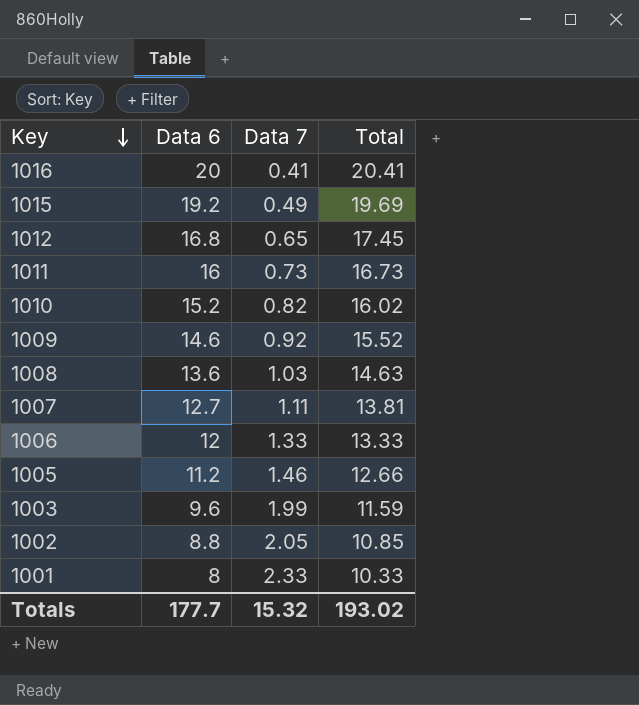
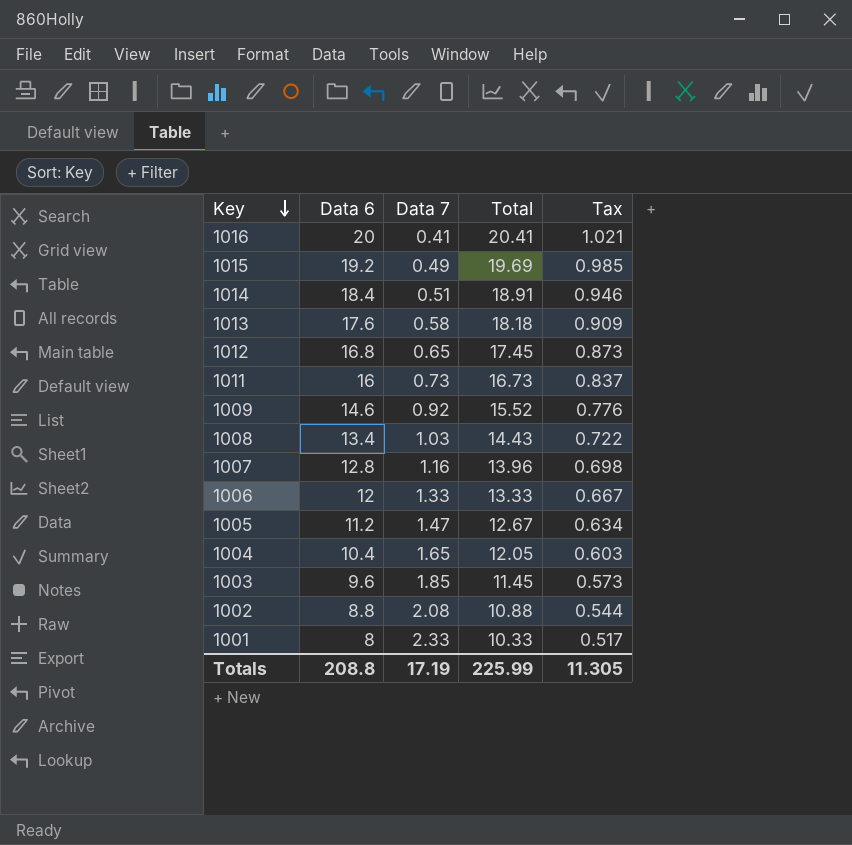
column Tax | formula: none -> [Total] * 0.05
row 1010: 15.2 | 0.82 | 16.02 -> none
row 1014: none -> 18.4 | 0.51 | 18.91 | 0.946
row 1013: none -> 17.6 | 0.58 | 18.18 | 0.909
1008 | Data 6: 13.6 -> 13.4
1008 | Total: 14.63 -> 14.43
1007 | Data 6: 12.7 -> 12.8
1007 | Data 7: 1.11 -> 1.16
1007 | Total: 13.81 -> 13.96
1005 | Data 7: 1.46 -> 1.47
1005 | Total: 12.66 -> 12.67
row 1004: none -> 10.4 | 1.65 | 12.05 | 0.603
1003 | Data 7: 1.99 -> 1.85
1003 | Total: 11.59 -> 11.45
1002 | Data 7: 2.05 -> 2.08
1002 | Total: 10.85 -> 10.88
Totals | Data 6: 177.7 -> 208.8
Totals | Data 7: 15.32 -> 17.19
Totals | Total: 193.02 -> 225.99

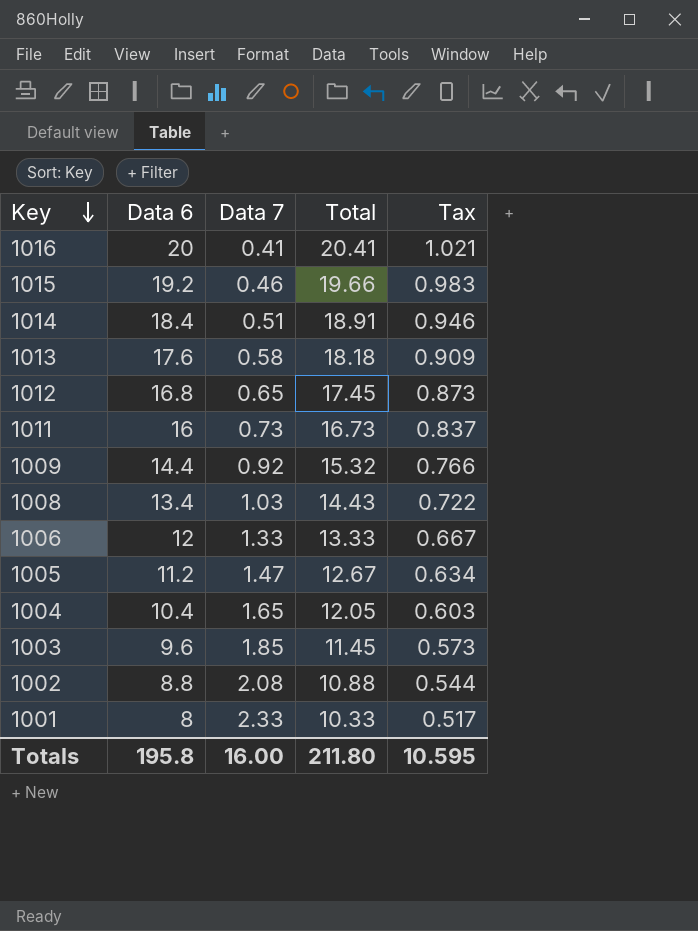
row 1007: 12.8 | 1.16 | 13.96 | 0.698 -> none
1015 | Data 7: 0.49 -> 0.46
1015 | Total: 19.69 -> 19.66
1015 | Tax: 0.985 -> 0.983
1009 | Data 6: 14.6 -> 14.4
1009 | Total: 15.52 -> 15.32
1009 | Tax: 0.776 -> 0.766
Totals | Data 6: 208.8 -> 195.8
Totals | Data 7: 17.19 -> 16.00
Totals | Total: 225.99 -> 211.80
Totals | Tax: 11.305 -> 10.595

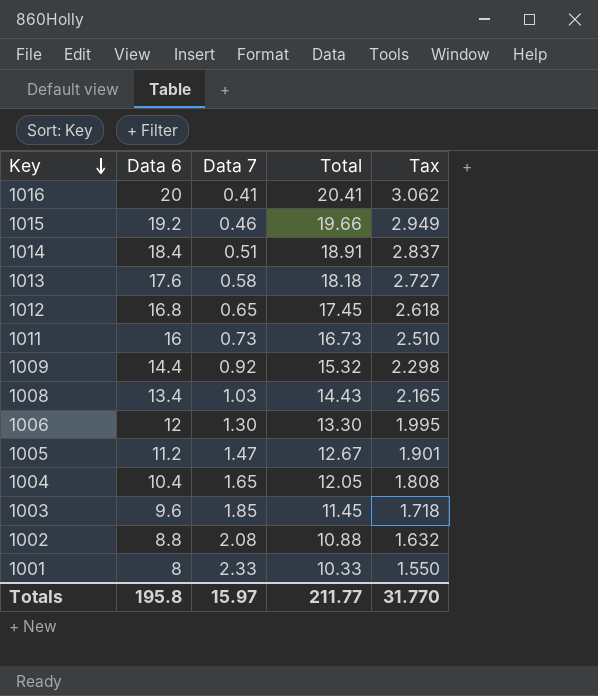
column Tax | formula: [Total] * 0.05 -> [Total] * 0.15
1006 | Data 7: 1.33 -> 1.30
1006 | Total: 13.33 -> 13.30
Totals | Data 7: 16.00 -> 15.97
Totals | Total: 211.80 -> 211.77
Totals | Tax: 10.595 -> 31.770

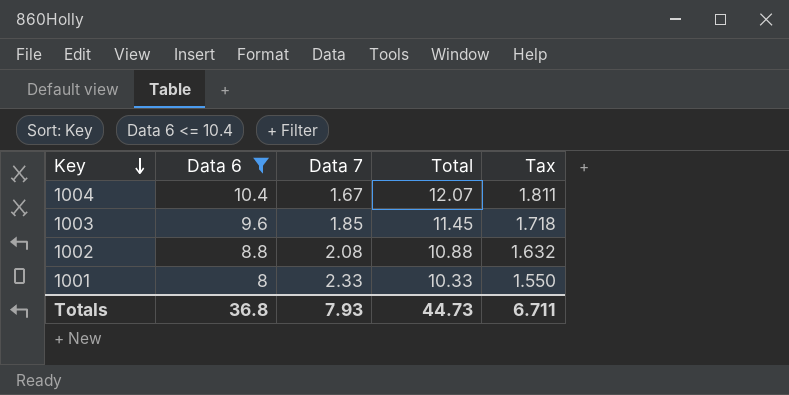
filter: none -> Data 6 <= 10.4
1004 | Data 7: 1.65 -> 1.67
1004 | Total: 12.05 -> 12.07
1004 | Tax: 1.808 -> 1.811
Totals | Data 6: 195.8 -> 36.8
Totals | Data 7: 15.97 -> 7.93
Totals | Total: 211.77 -> 44.73
Totals | Tax: 31.770 -> 6.711

